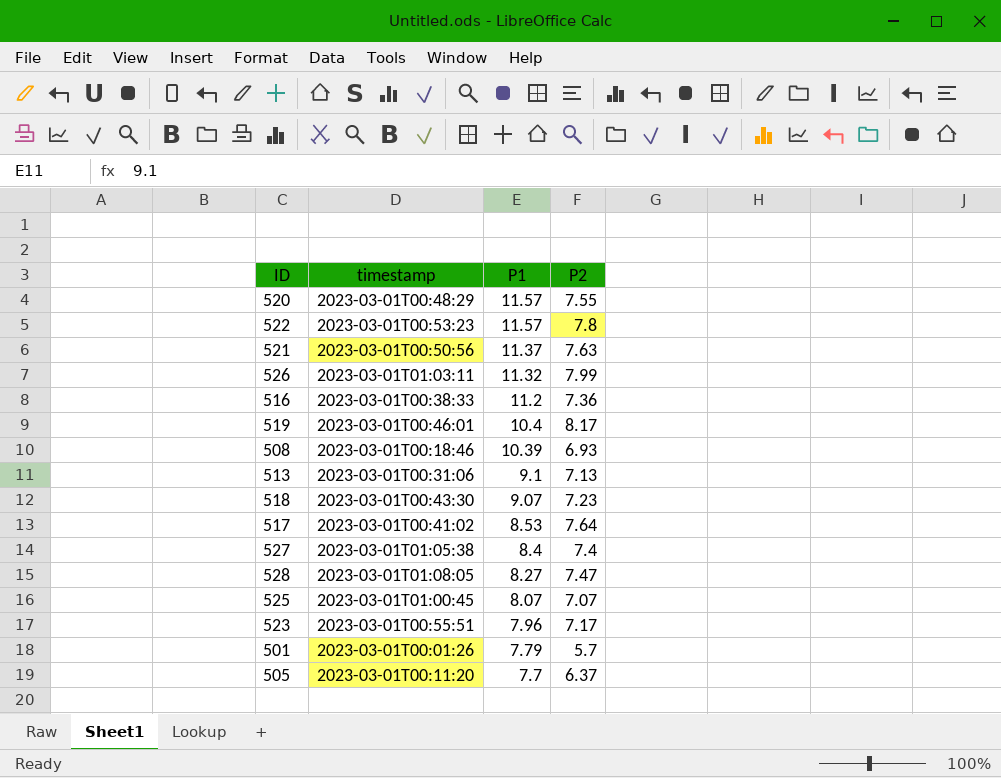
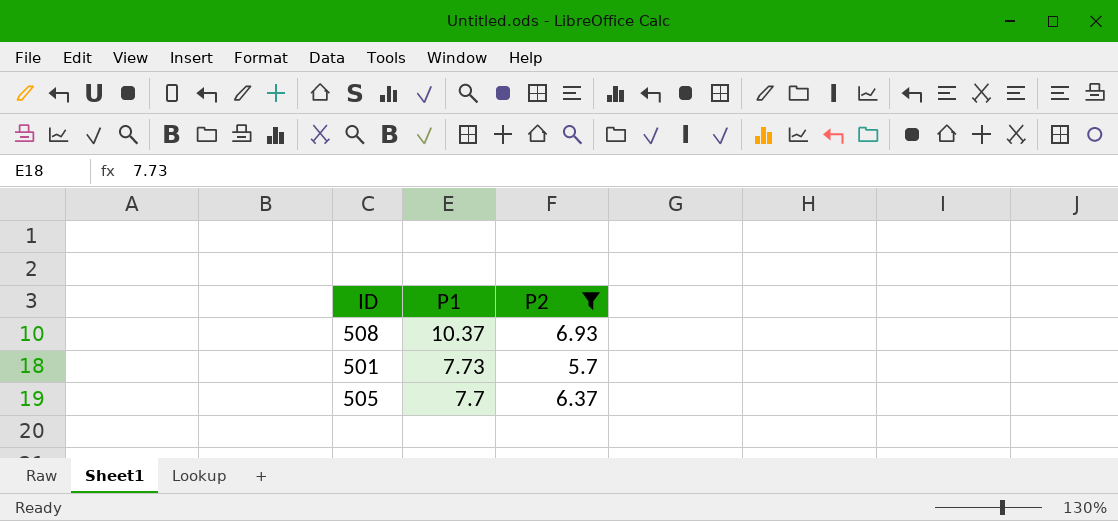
filter: none -> P2 <= 6.93
column timestamp | position: 2 -> none
508 | P1: 10.39 -> 10.37
501 | P1: 7.79 -> 7.73

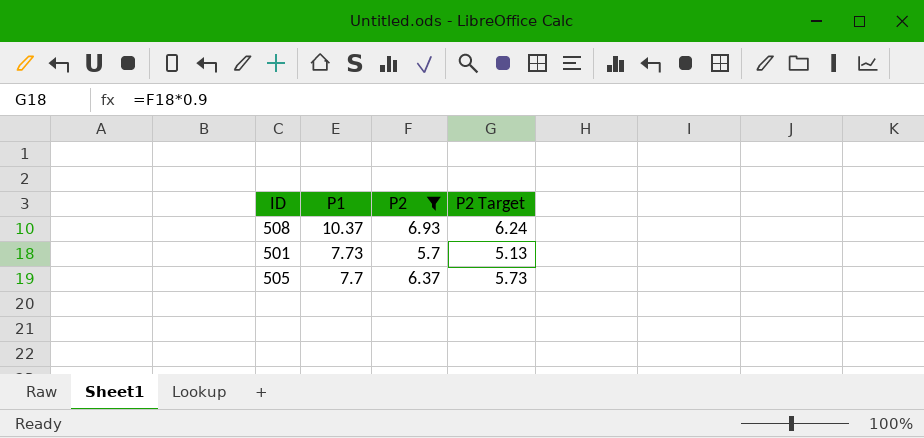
column P2 Target | formula: none -> [P2] * 0.9

